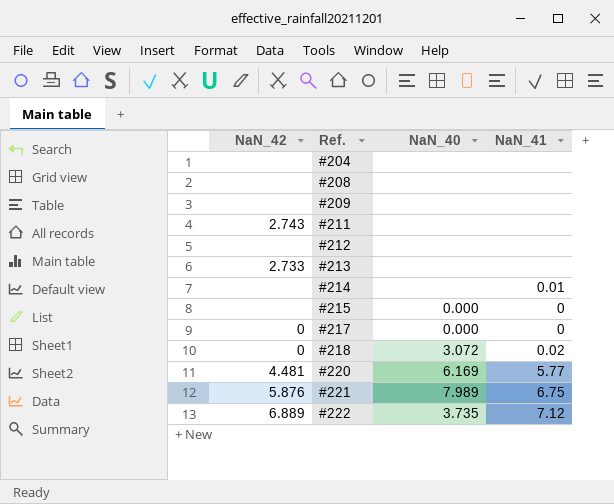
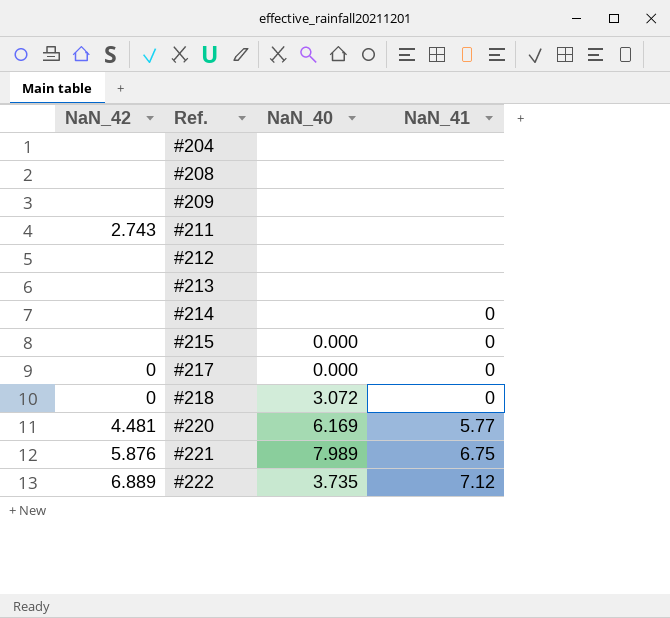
#213 | NaN_42: 2.733 -> none
#214 | NaN_41: 0.01 -> 0
#218 | NaN_41: 0.02 -> 0

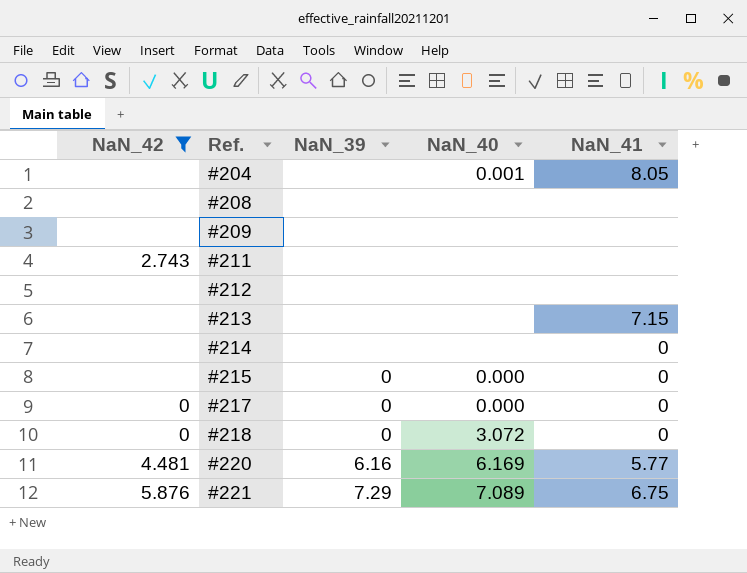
filter: none -> NaN_42 != 6.889
column NaN_39 | position: none -> 3
#204 | NaN_40: none -> 0.001
#204 | NaN_41: none -> 8.05
#213 | NaN_41: none -> 7.15
#221 | NaN_40: 7.989 -> 7.089

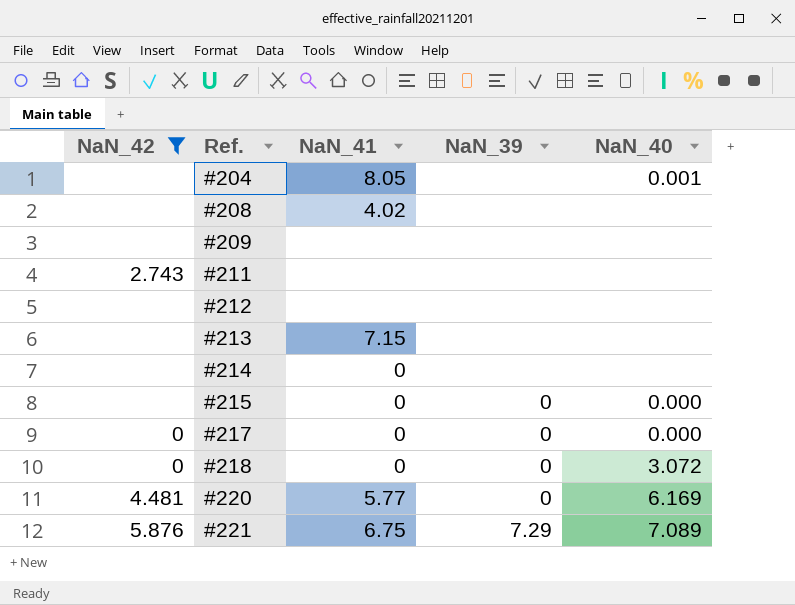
column NaN_41 | position: 5 -> 3
#208 | NaN_41: none -> 4.02
#220 | NaN_39: 6.16 -> 0

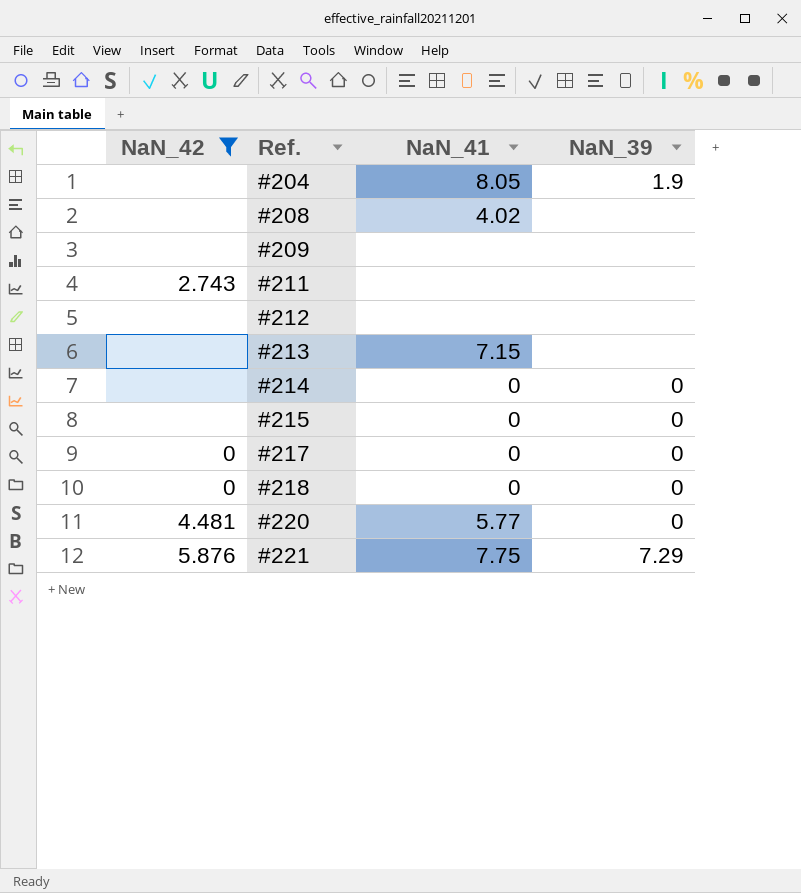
column NaN_40 | position: 5 -> none
#204 | NaN_39: none -> 1.9
#214 | NaN_39: none -> 0
#221 | NaN_41: 6.75 -> 7.75

